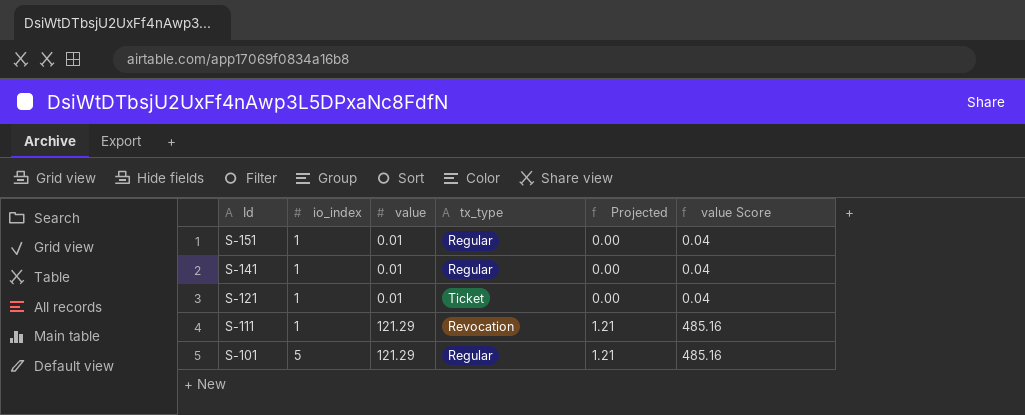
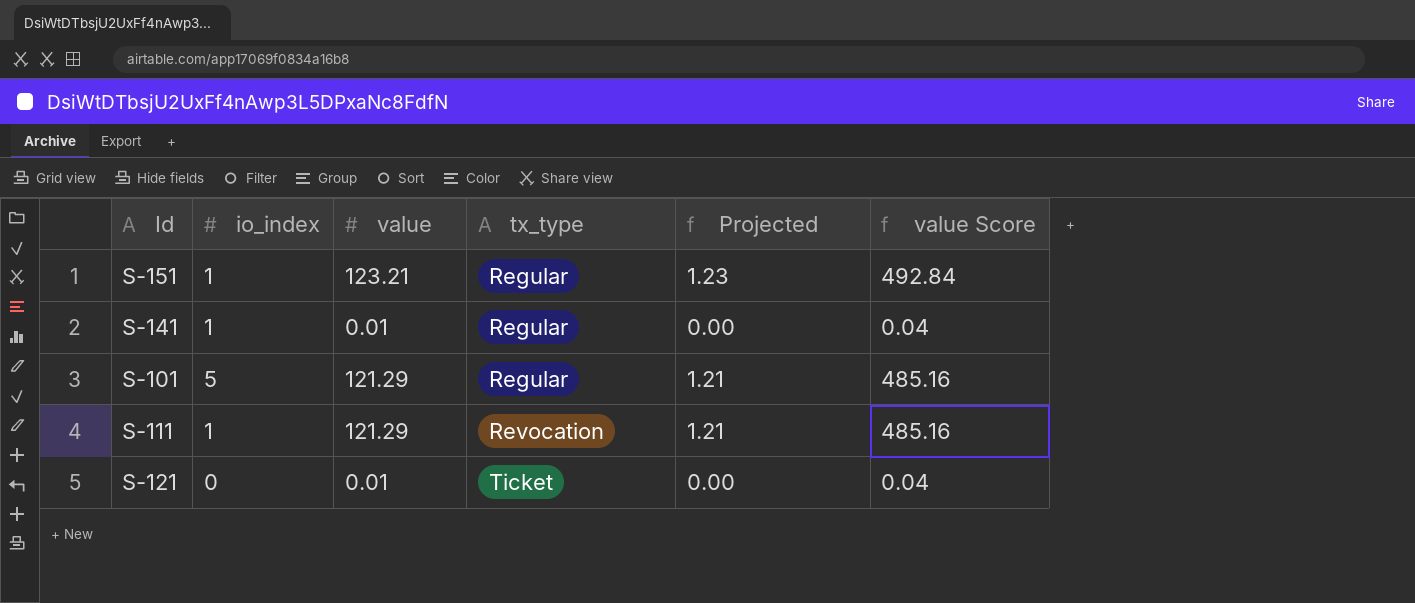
row order: Id descending -> tx_type ascending
S-151 | value: 0.01 -> 123.21
S-151 | Projected: 0.00 -> 1.23
S-151 | value Score: 0.04 -> 492.84
S-121 | io_index: 1 -> 0

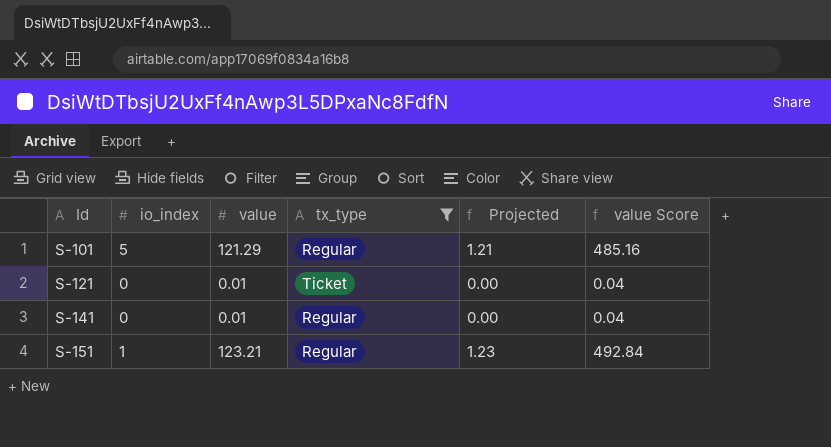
filter: none -> tx_type != Revocation
row order: tx_type ascending -> Id ascending
S-141 | io_index: 1 -> 0

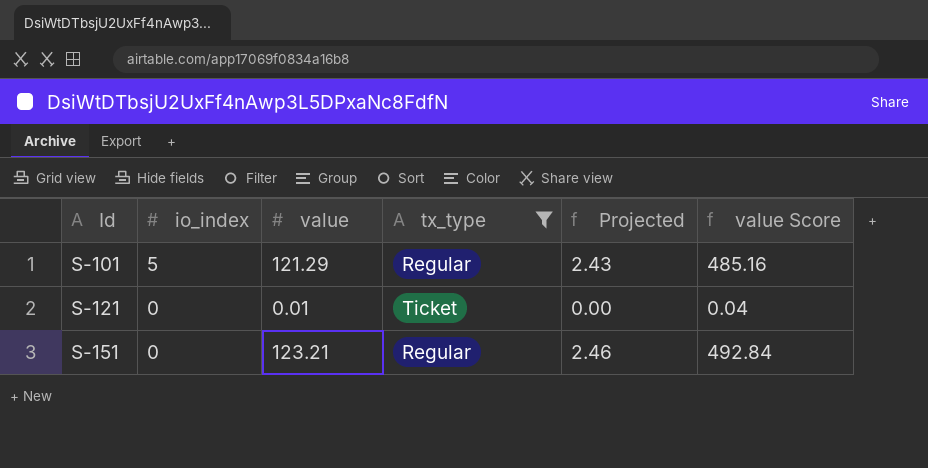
column Projected | formula: [value] * 0.01 -> [value] * 0.02
row S-141: 0 | 0.01 | Regular | 0.00 | 0.04 -> none
S-151 | io_index: 1 -> 0

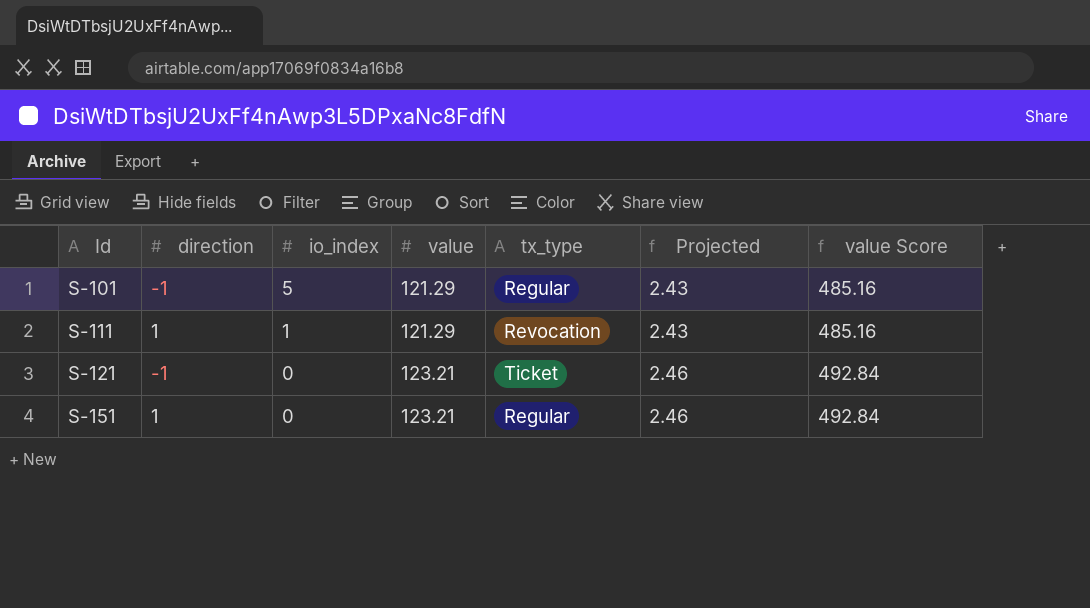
filter: tx_type != Revocation -> none
column direction | position: none -> 2
S-121 | value: 0.01 -> 123.21
S-121 | Projected: 0.00 -> 2.46
S-121 | value Score: 0.04 -> 492.84

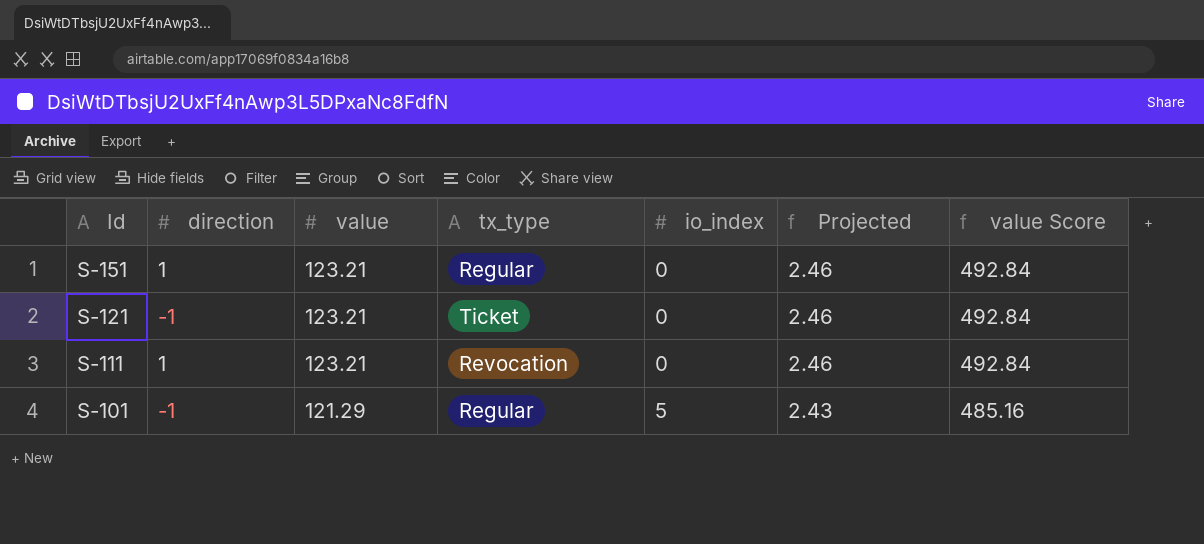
row order: Id ascending -> Id descending
column io_index | position: 3 -> 5
S-111 | value: 121.29 -> 123.21
S-111 | io_index: 1 -> 0
S-111 | Projected: 2.43 -> 2.46
S-111 | value Score: 485.16 -> 492.84

